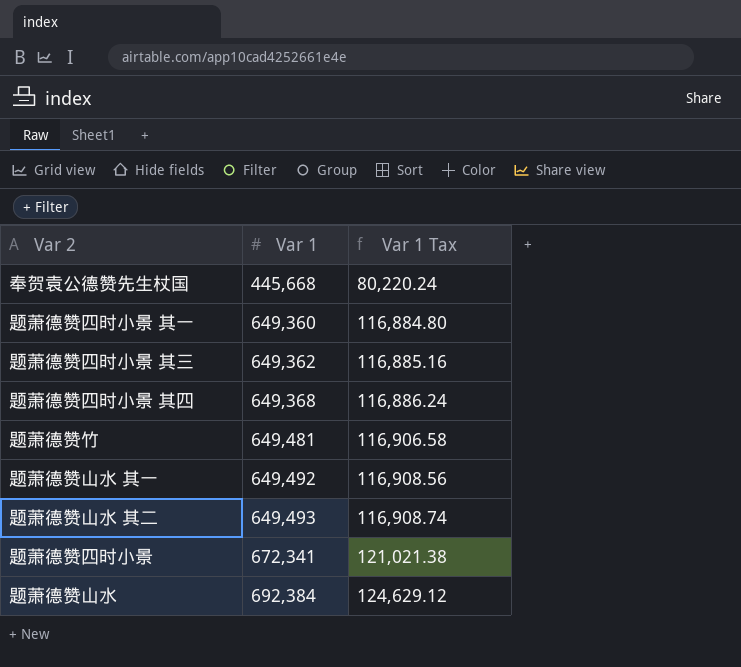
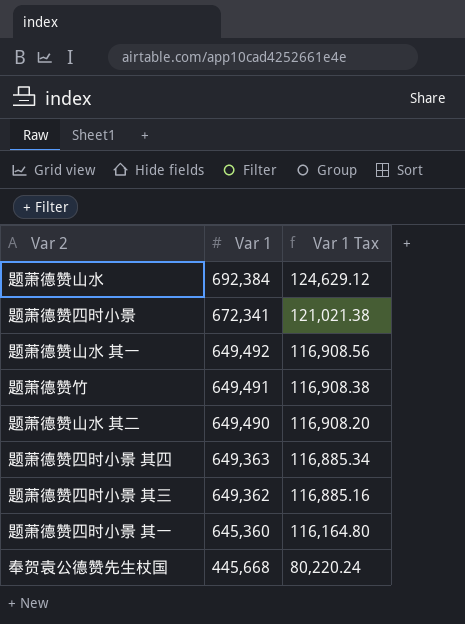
row order: Var 1 ascending -> Var 1 descending
题萧德赞竹 | Var 1: 649,481 -> 649,491
题萧德赞竹 | Var 1 Tax: 116,906.58 -> 116,908.38
题萧德赞山水 其二 | Var 1: 649,493 -> 649,490
题萧德赞山水 其二 | Var 1 Tax: 116,908.74 -> 116,908.20
题萧德赞四时小景 其四 | Var 1: 649,368 -> 649,363
题萧德赞四时小景 其四 | Var 1 Tax: 116,886.24 -> 116,885.34
题萧德赞四时小景 其一 | Var 1: 649,360 -> 645,360
题萧德赞四时小景 其一 | Var 1 Tax: 116,884.80 -> 116,164.80

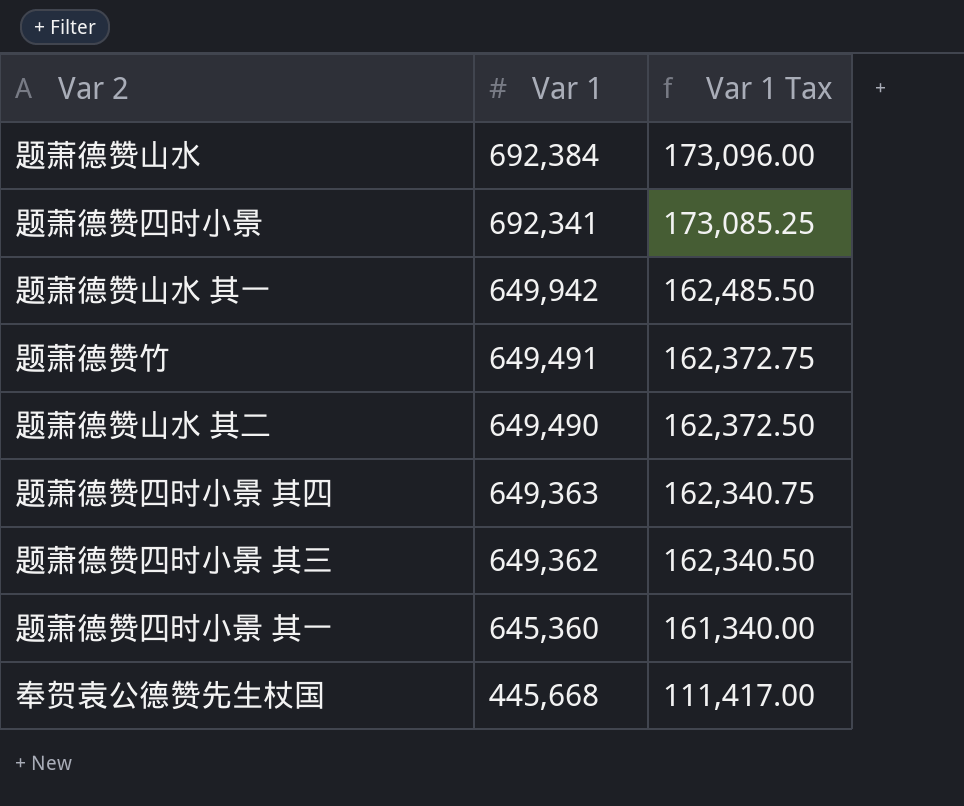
column Var 1 Tax | formula: [Var 1] * 0.18 -> [Var 1] * 0.25
题萧德赞四时小景 | Var 1: 672,341 -> 692,341
题萧德赞山水 其一 | Var 1: 649,492 -> 649,942

